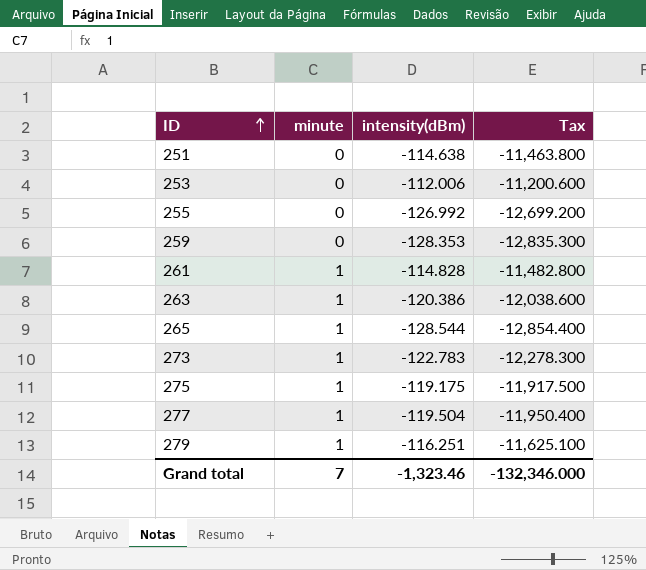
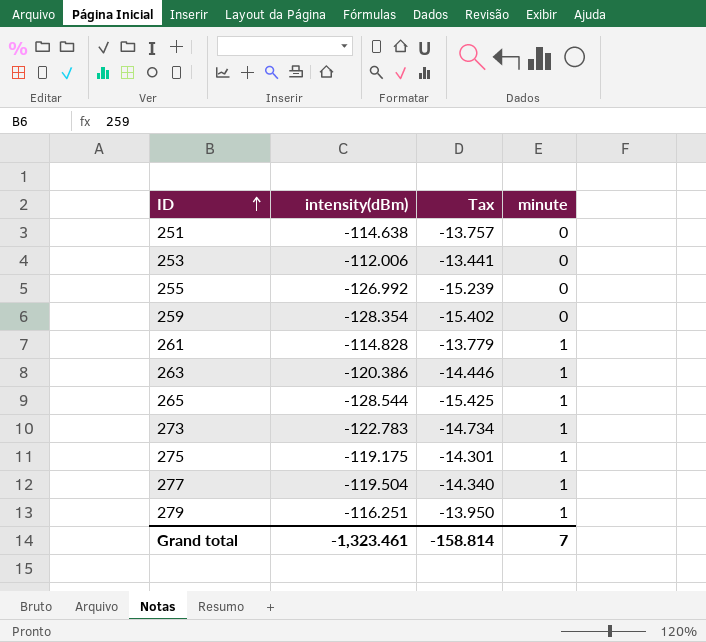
column Tax | formula: [intensity(dBm)] * 100 -> [intensity(dBm)] * 0.12
column minute | position: 2 -> 4
259 | intensity(dBm): -128.353 -> -128.354
Grand total | intensity(dBm): -1,323.46 -> -1,323.461
Grand total | Tax: -132,346.000 -> -158.814

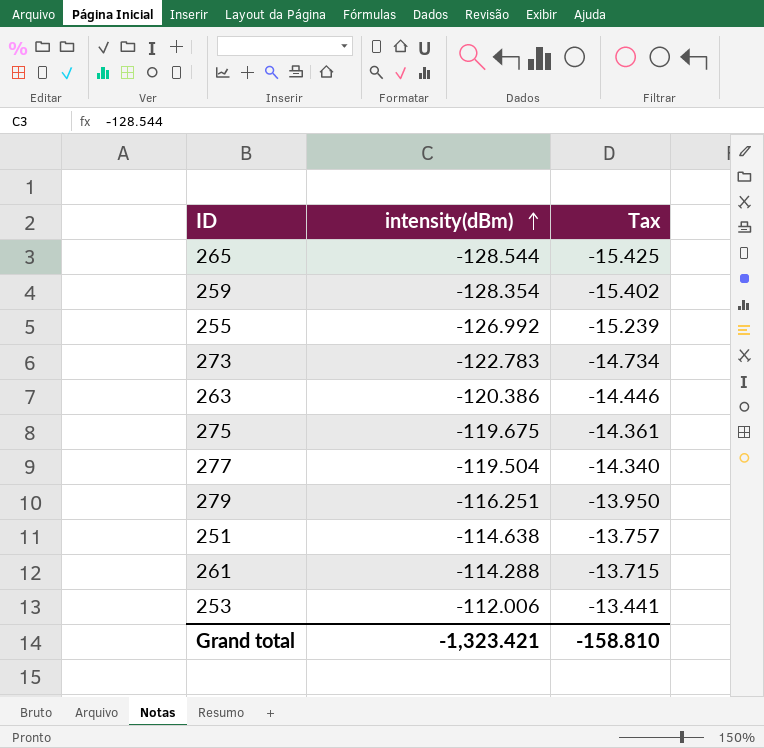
row order: ID ascending -> intensity(dBm) ascending
column minute | position: 4 -> none
275 | intensity(dBm): -119.175 -> -119.675
275 | Tax: -14.301 -> -14.361
261 | intensity(dBm): -114.828 -> -114.288
261 | Tax: -13.779 -> -13.715
Grand total | intensity(dBm): -1,323.461 -> -1,323.421
Grand total | Tax: -158.814 -> -158.810

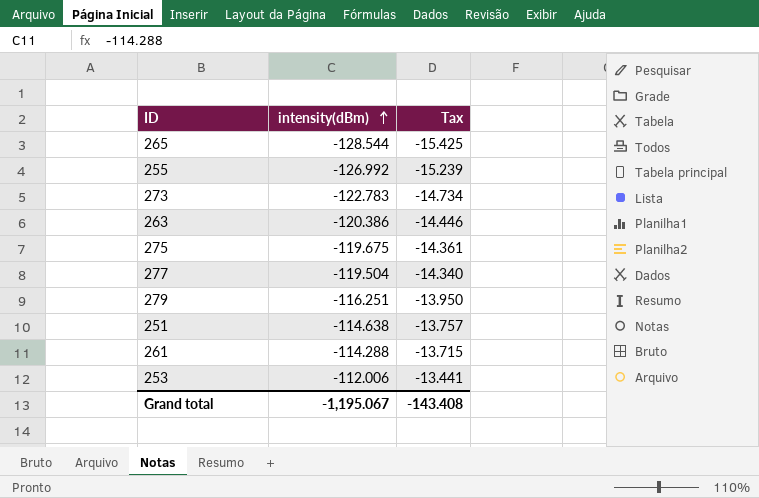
row 259: -128.354 | -15.402 -> none
Grand total | intensity(dBm): -1,323.421 -> -1,195.067
Grand total | Tax: -158.810 -> -143.408

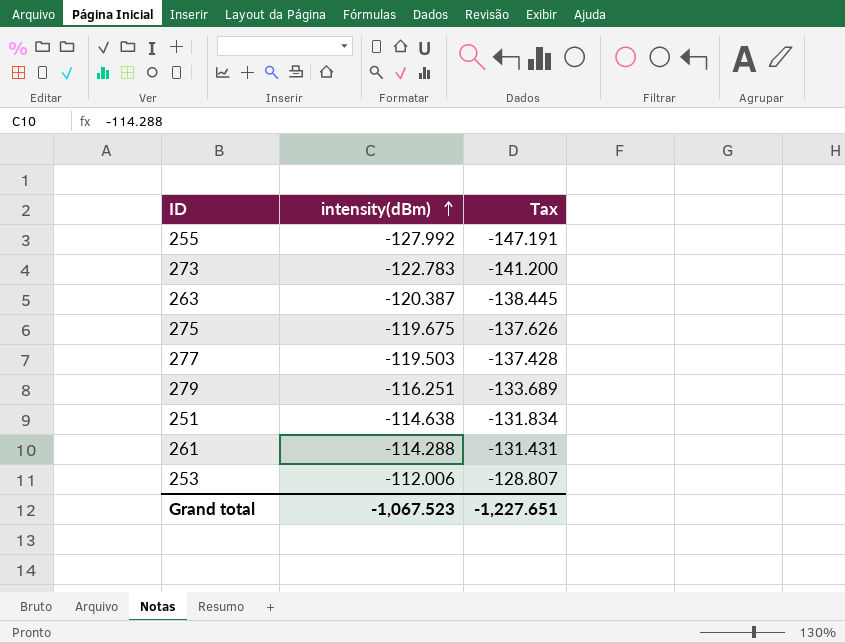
column Tax | formula: [intensity(dBm)] * 0.12 -> [intensity(dBm)] * 1.15
row 265: -128.544 | -15.425 -> none
255 | intensity(dBm): -126.992 -> -127.992
263 | intensity(dBm): -120.386 -> -120.387
277 | intensity(dBm): -119.504 -> -119.503
Grand total | intensity(dBm): -1,195.067 -> -1,067.523
Grand total | Tax: -143.408 -> -1,227.651

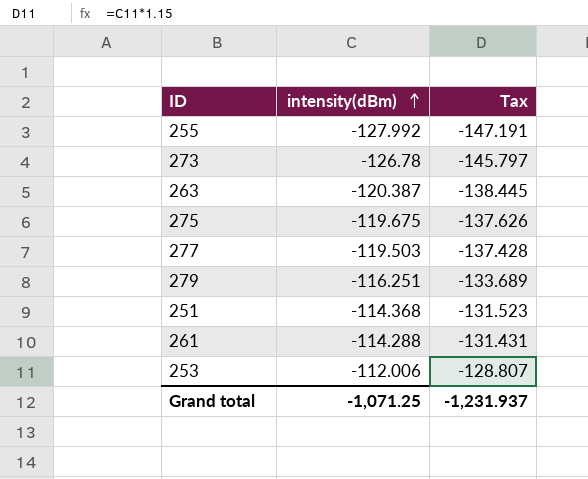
273 | intensity(dBm): -122.783 -> -126.78
273 | Tax: -141.200 -> -145.797
251 | intensity(dBm): -114.638 -> -114.368
251 | Tax: -131.834 -> -131.523
Grand total | intensity(dBm): -1,067.523 -> -1,071.25
Grand total | Tax: -1,227.651 -> -1,231.937

